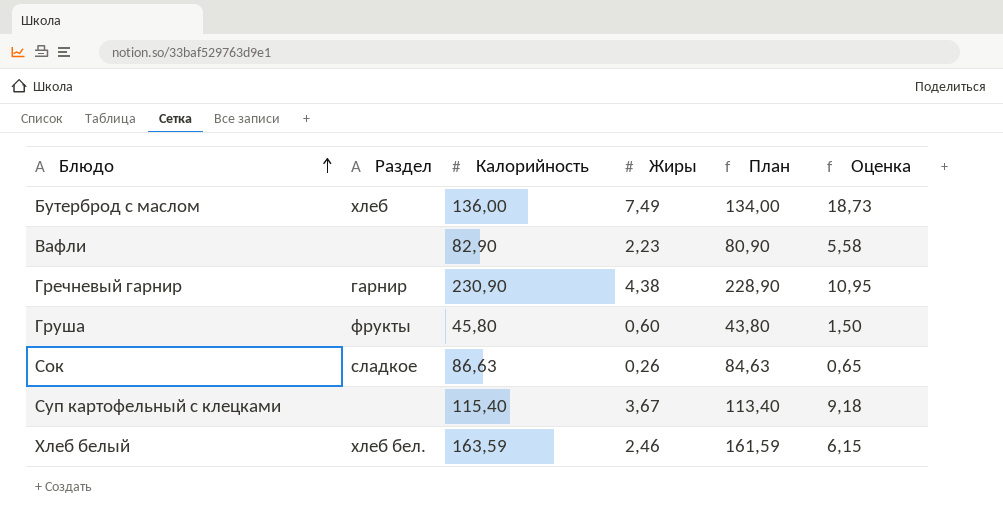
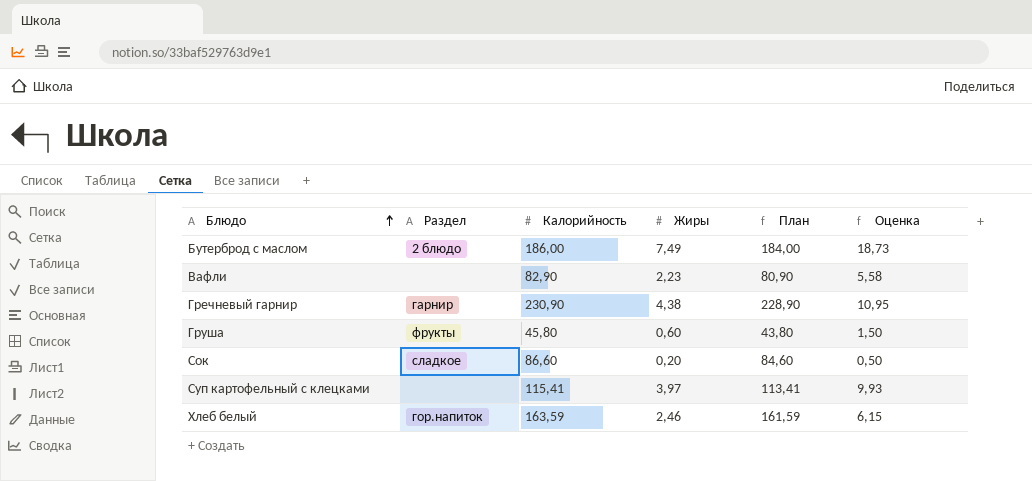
Бутерброд с маслом | Раздел: хлеб -> 2 блюдо
Бутерброд с маслом | Калорийность: 136,00 -> 186,00
Бутерброд с маслом | План: 134,00 -> 184,00
Сок | Калорийность: 86,63 -> 86,60
Сок | Жиры: 0,26 -> 0,20
Сок | План: 84,63 -> 84,60
Сок | Оценка: 0,65 -> 0,50
Суп картофельный с клецками | Калорийность: 115,40 -> 115,41
Суп картофельный с клецками | Жиры: 3,67 -> 3,97
Суп картофельный с клецками | План: 113,40 -> 113,41
Суп картофельный с клецками | Оценка: 9,18 -> 9,93
Хлеб белый | Раздел: хлеб бел. -> гор.напиток

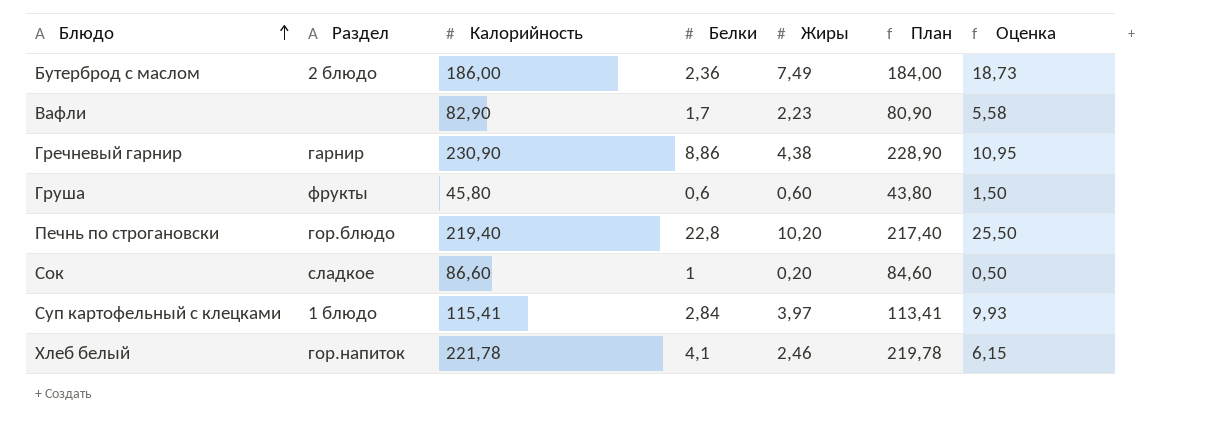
column Белки | position: none -> 4
row Печнь по строгановски: none -> гор.блюдо | 219,40 | 22,8 | 10,20 | 217,40 | 25,50
Суп картофельный с клецками | Раздел: none -> 1 блюдо
Хлеб белый | Калорийность: 163,59 -> 221,78
Хлеб белый | План: 161,59 -> 219,78

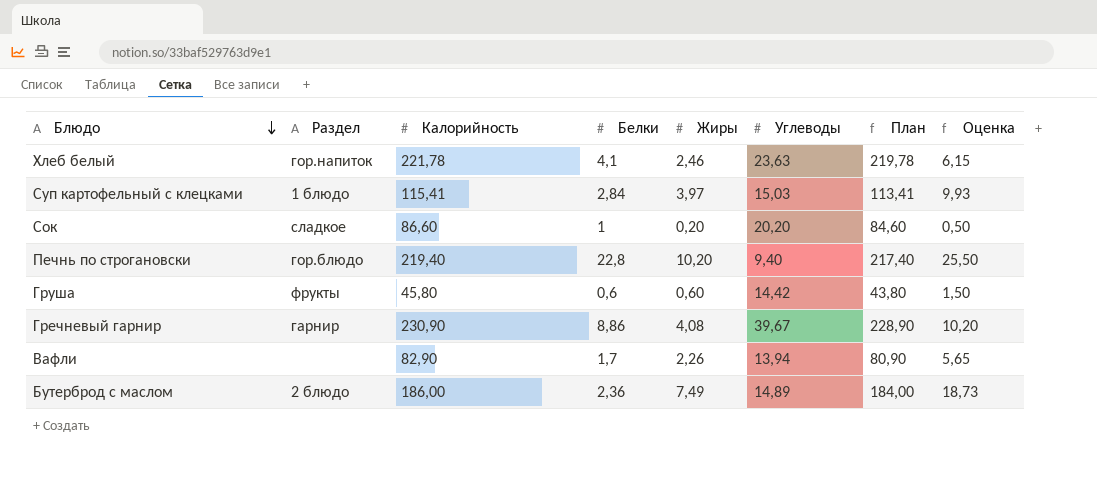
row order: Блюдо ascending -> Блюдо descending
column Углеводы | position: none -> 6
Гречневый гарнир | Жиры: 4,38 -> 4,08
Гречневый гарнир | Оценка: 10,95 -> 10,20
Вафли | Жиры: 2,23 -> 2,26
Вафли | Оценка: 5,58 -> 5,65

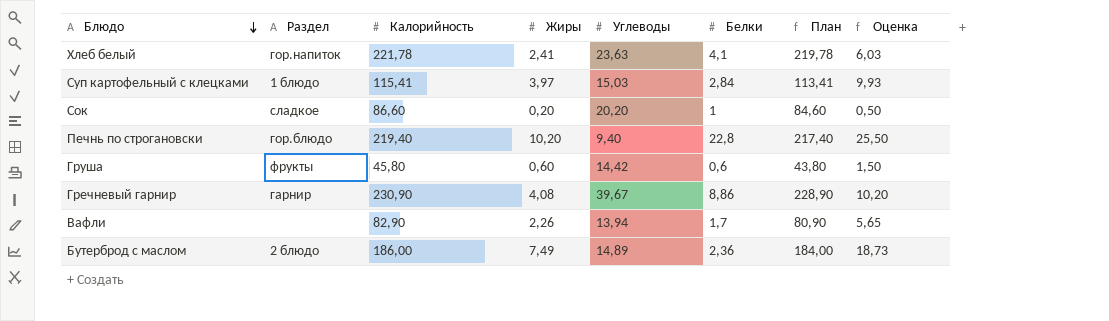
column Белки | position: 4 -> 6
Хлеб белый | Жиры: 2,46 -> 2,41
Хлеб белый | Оценка: 6,15 -> 6,03

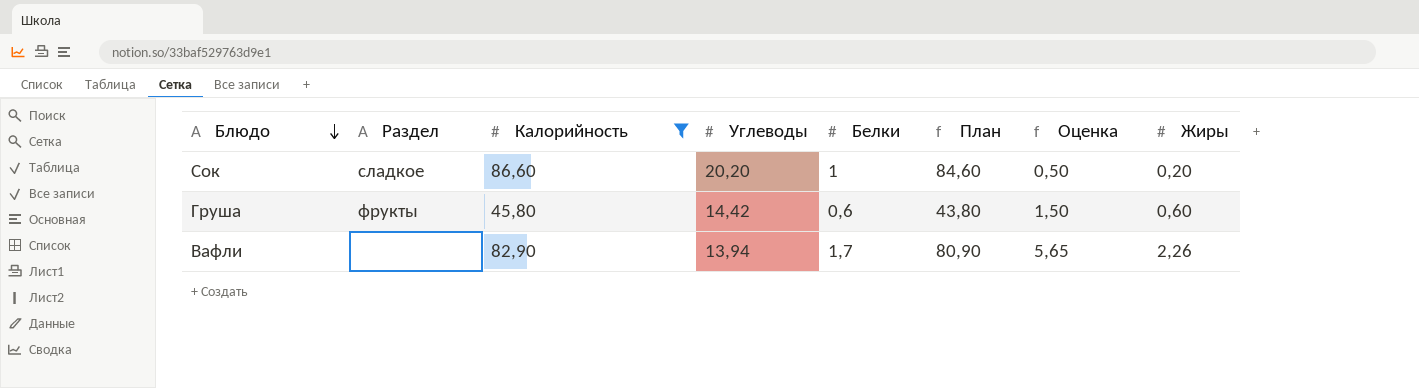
filter: none -> Калорийность <= 86,60
column Жиры | position: 4 -> 8

